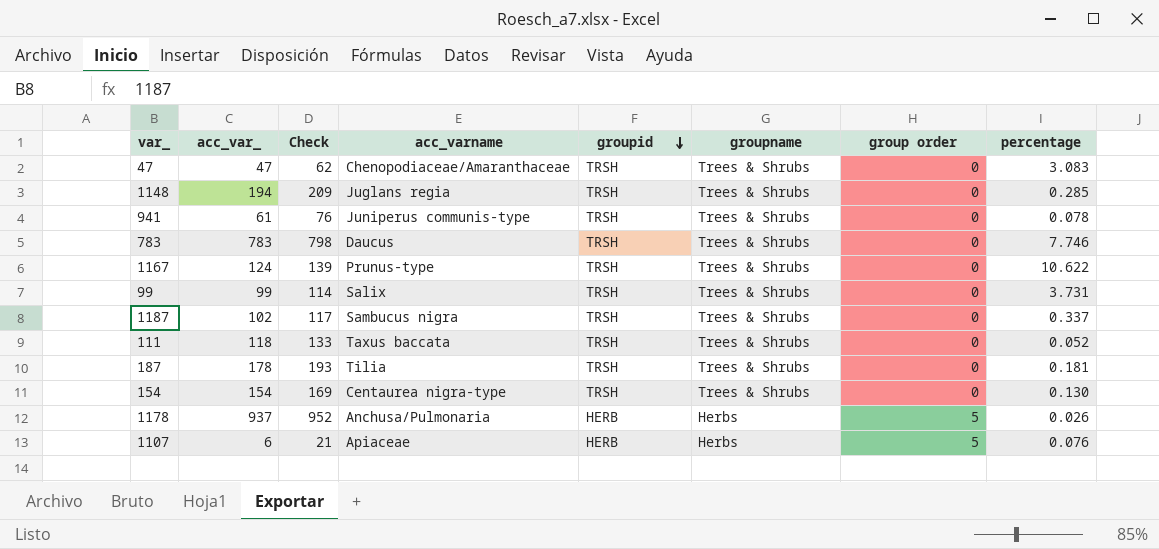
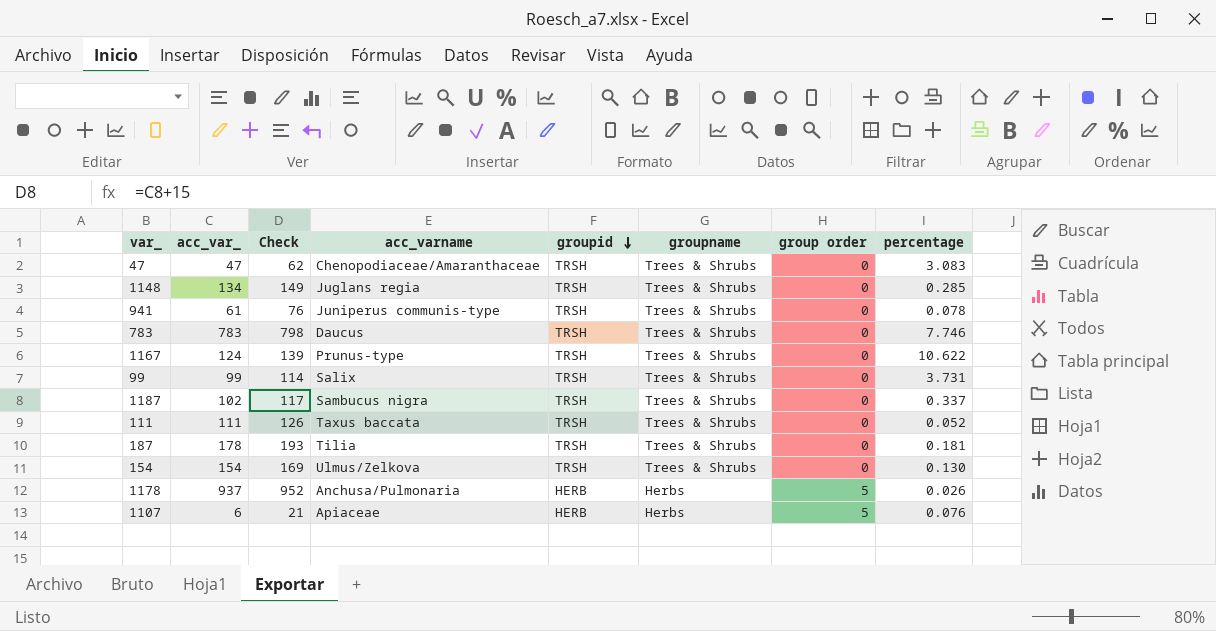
1148 | acc_var_: 194 -> 134
1148 | Check: 209 -> 149
111 | acc_var_: 118 -> 111
111 | Check: 133 -> 126
154 | acc_varname: Centaurea nigra-type -> Ulmus/Zelkova

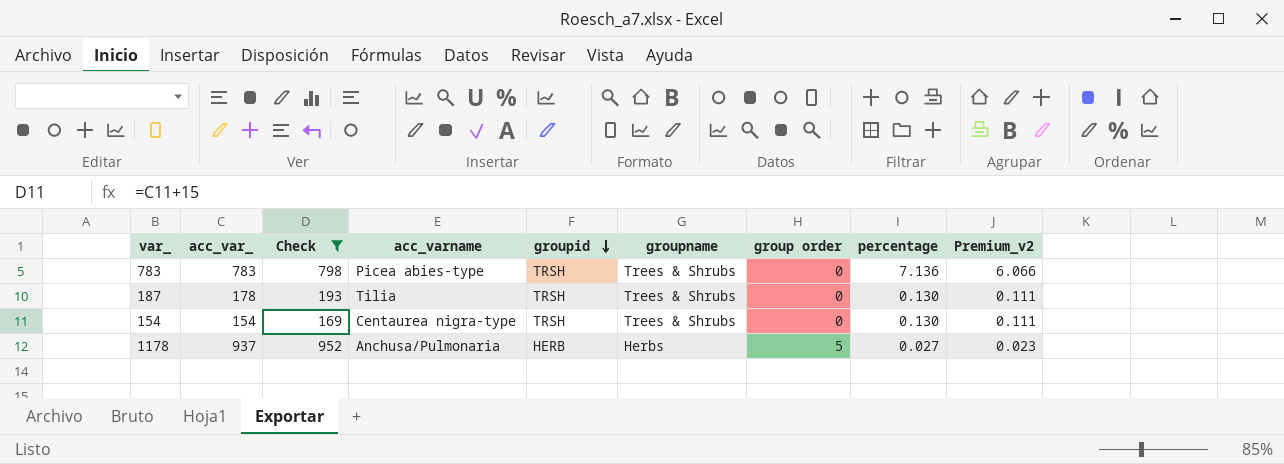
filter: none -> Check >= 169
column Premium_v2 | formula: none -> [percentage] * 0.85
783 | acc_varname: Daucus -> Picea abies-type
783 | percentage: 7.746 -> 7.136
187 | percentage: 0.181 -> 0.130
154 | acc_varname: Ulmus/Zelkova -> Centaurea nigra-type
1178 | percentage: 0.026 -> 0.027

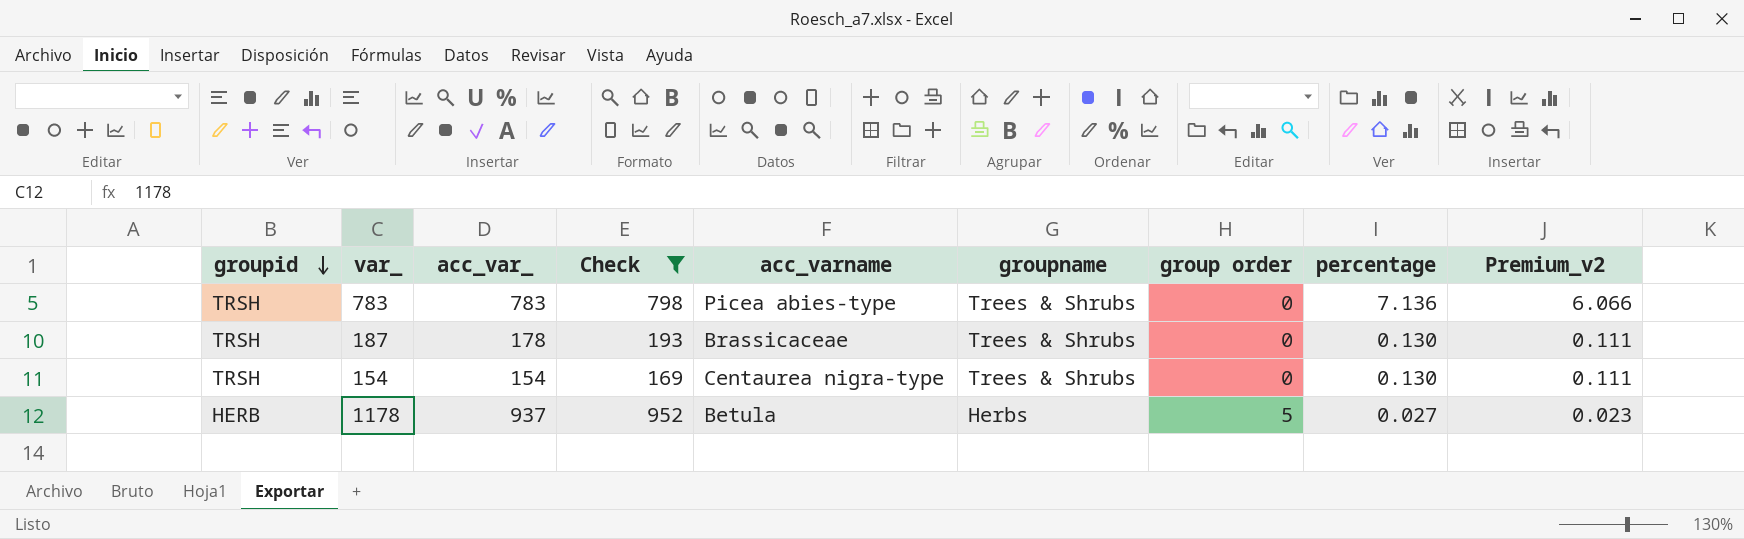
column groupid | position: 5 -> 1
187 | acc_varname: Tilia -> Brassicaceae
1178 | acc_varname: Anchusa/Pulmonaria -> Betula

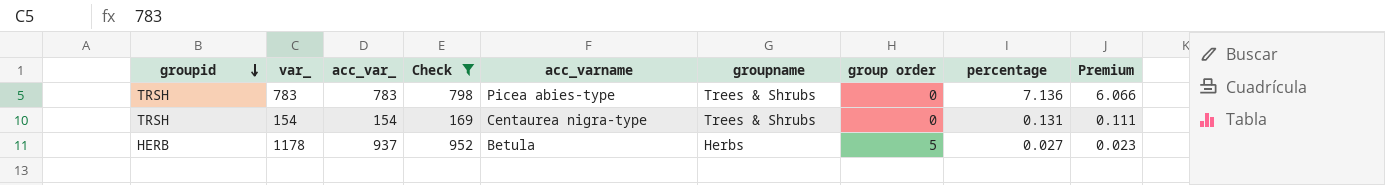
column name: Premium_v2 -> Premium
row 187: TRSH | 178 | 193 | Brassicaceae | Trees & Shrubs | 0 | 0.130 | 0.111 -> none
154 | percentage: 0.130 -> 0.131

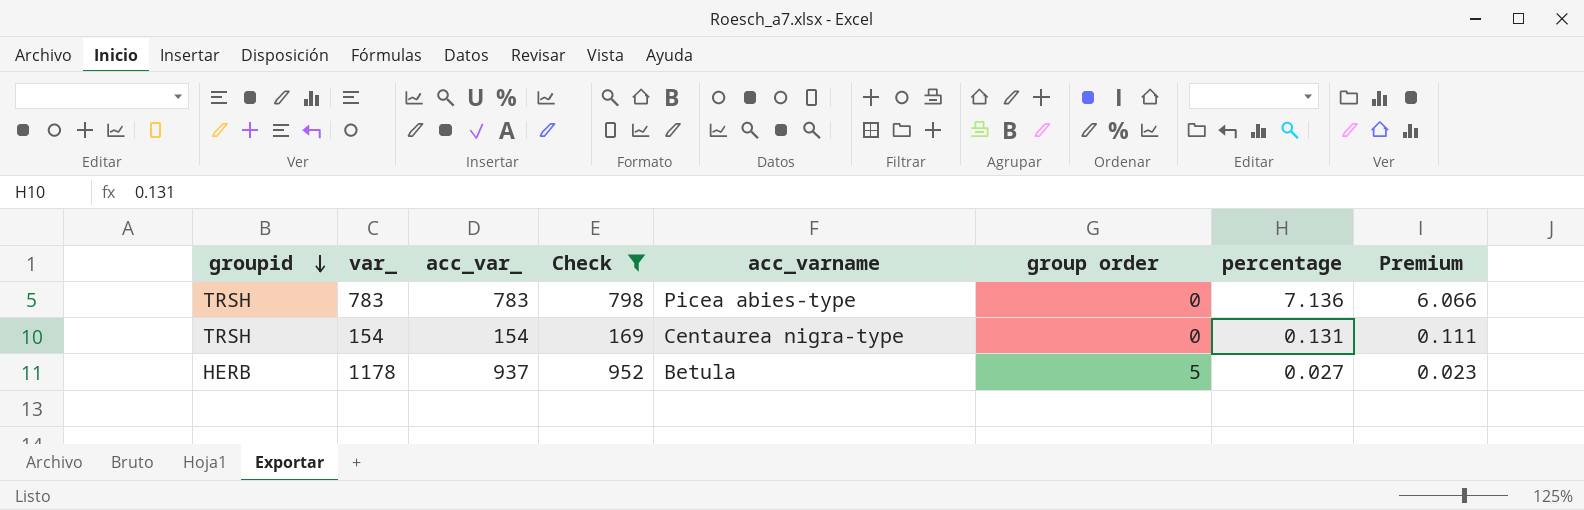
column groupname | position: 6 -> none

